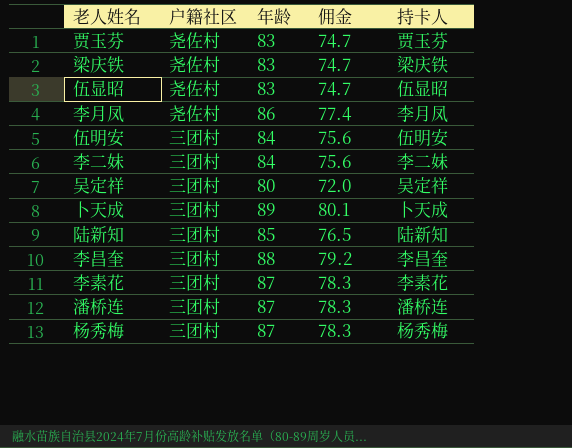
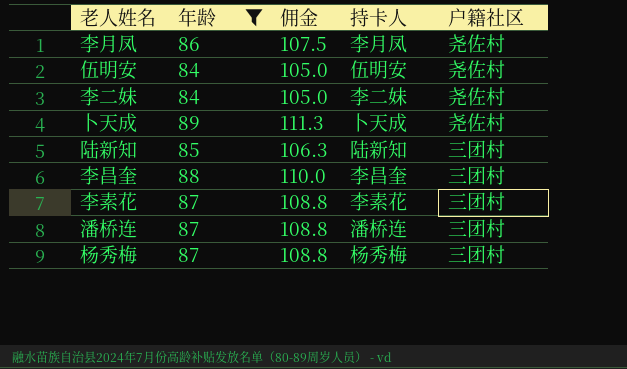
filter: none -> 年龄 >= 84
column 佣金 | formula: [年龄] * 0.9 -> [年龄] * 1.25
column 户籍社区 | position: 2 -> 5
伍明安 | 户籍社区: 三团村 -> 尧佐村
李二妹 | 户籍社区: 三团村 -> 尧佐村
卜天成 | 户籍社区: 三团村 -> 尧佐村

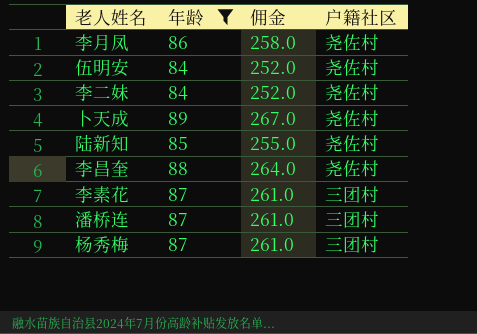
column 持卡人 | position: 4 -> none
column 佣金 | formula: [年龄] * 1.25 -> [年龄] * 3
陆新知 | 户籍社区: 三团村 -> 尧佐村
李昌奎 | 户籍社区: 三团村 -> 尧佐村

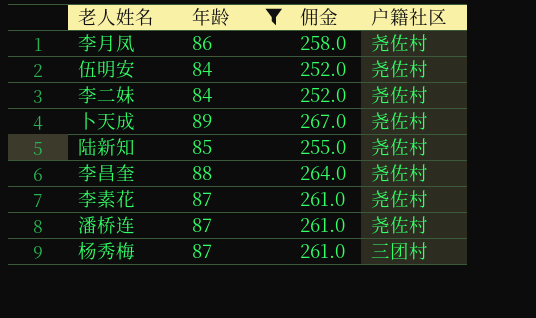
李素花 | 户籍社区: 三团村 -> 尧佐村
潘桥连 | 户籍社区: 三团村 -> 尧佐村

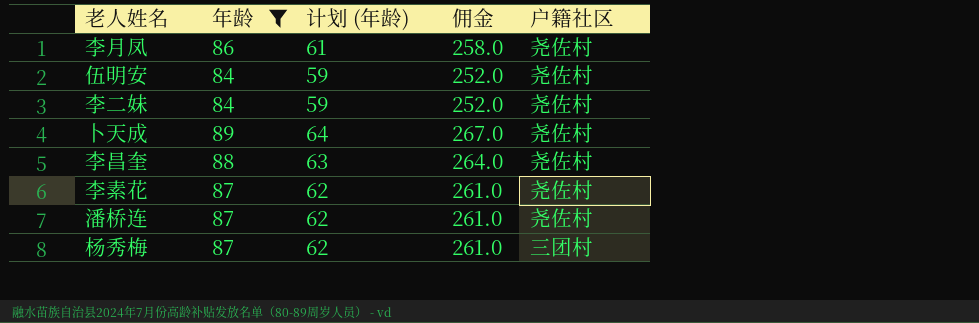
column 计划 (年龄) | formula: none -> [年龄] - 25
row 陆新知: 85 | 255.0 | 尧佐村 -> none

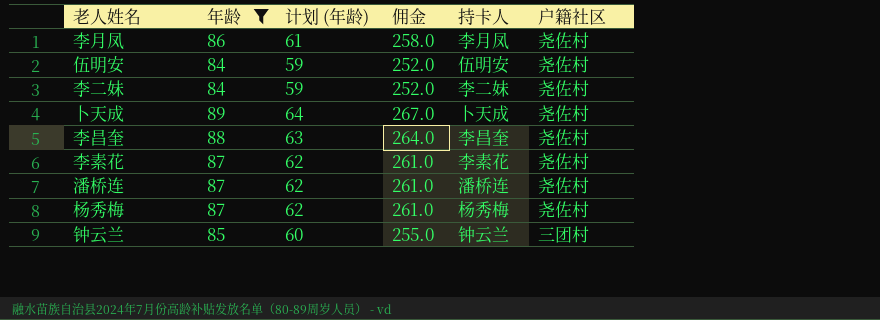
column 持卡人 | position: none -> 5
杨秀梅 | 户籍社区: 三团村 -> 尧佐村
row 钟云兰: none -> 85 | 60 | 255.0 | 钟云兰 | 三团村

